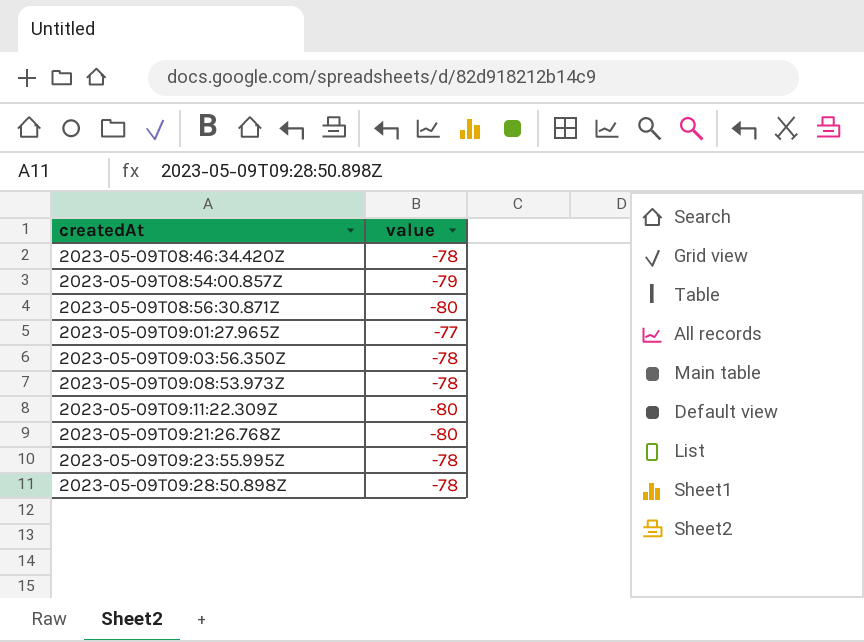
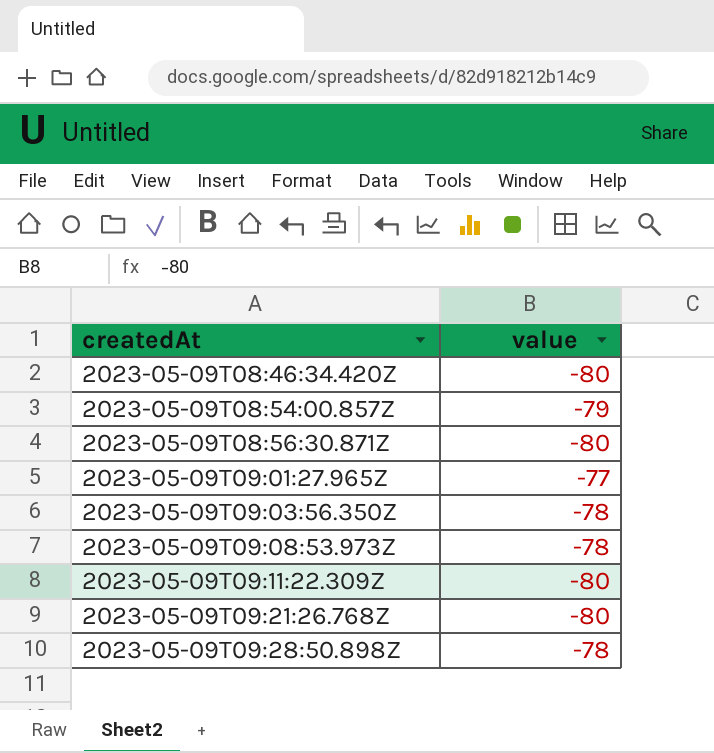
row 2023-05-09T09:23:55.995Z: -78 -> none
2023-05-09T08:46:34.420Z | value: -78 -> -80

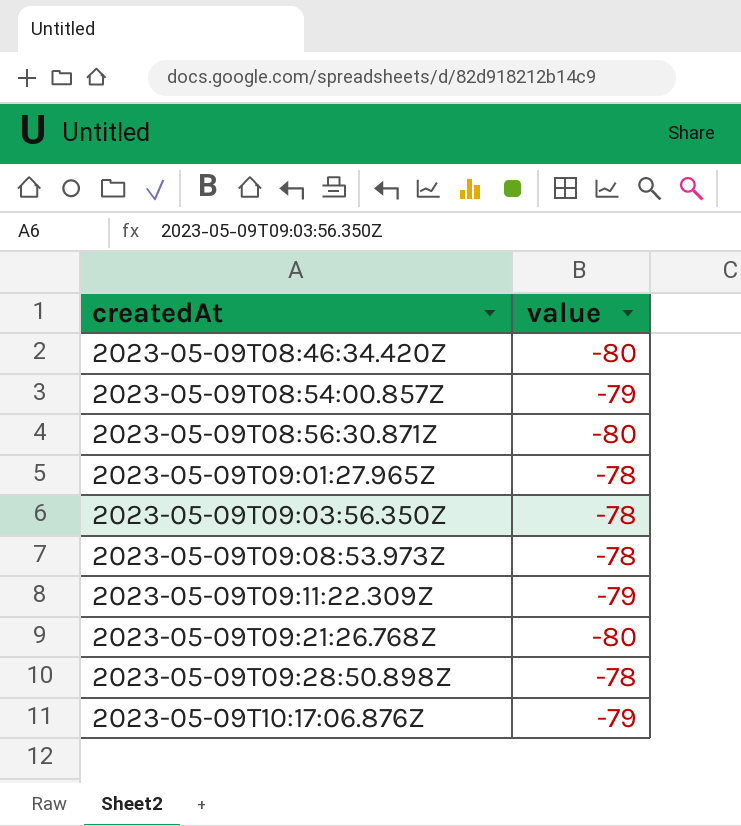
2023-05-09T09:01:27.965Z | value: -77 -> -78
2023-05-09T09:11:22.309Z | value: -80 -> -79
row 2023-05-09T10:17:06.876Z: none -> -79

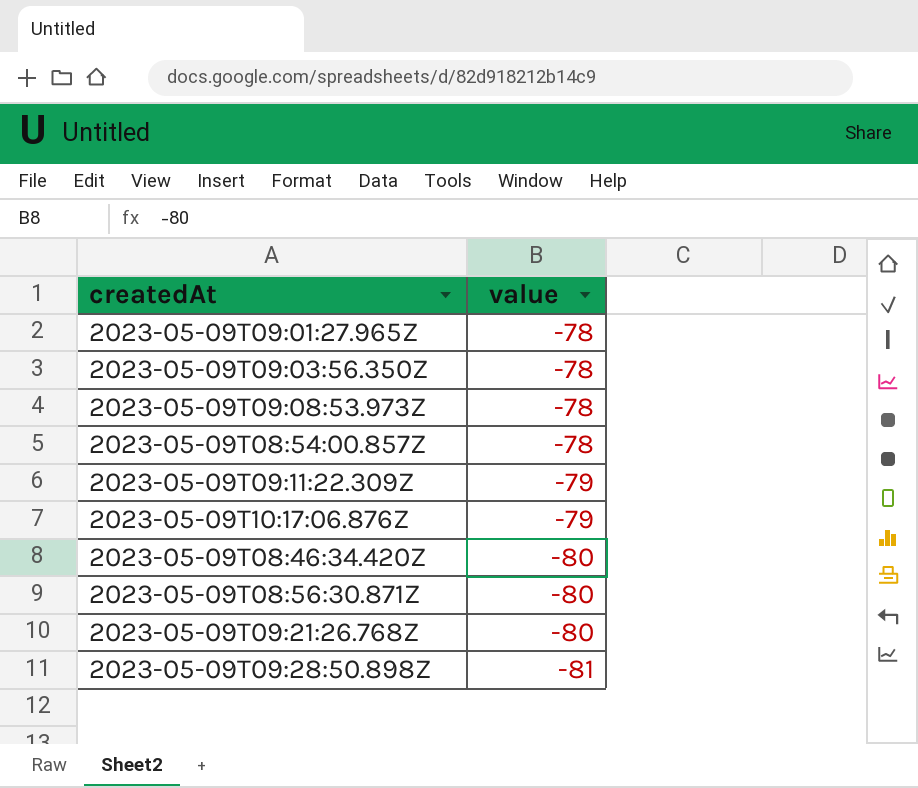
row order: createdAt ascending -> value descending
2023-05-09T08:54:00.857Z | value: -79 -> -78
2023-05-09T09:28:50.898Z | value: -78 -> -81

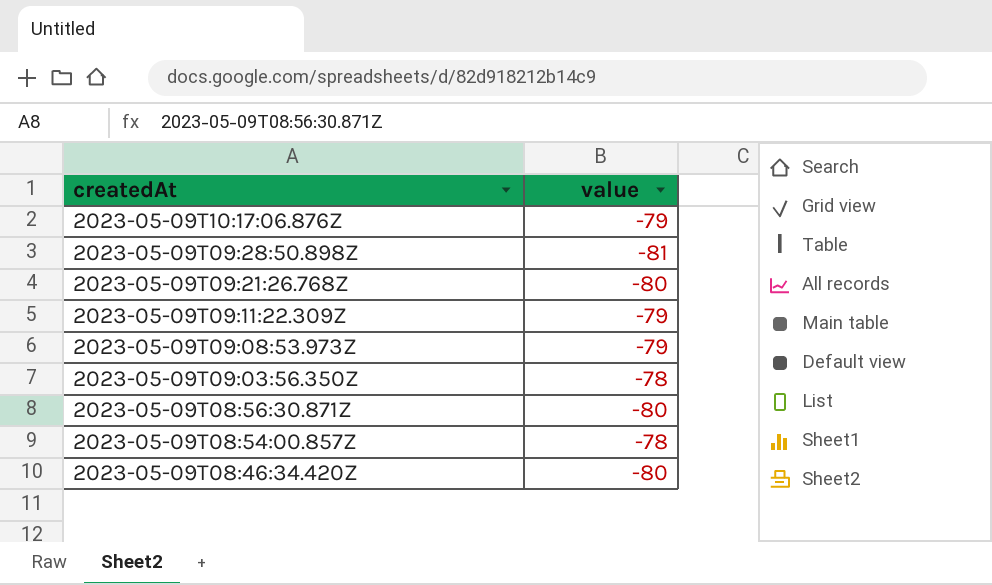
row order: value descending -> createdAt descending
row 2023-05-09T09:01:27.965Z: -78 -> none
2023-05-09T09:08:53.973Z | value: -78 -> -79

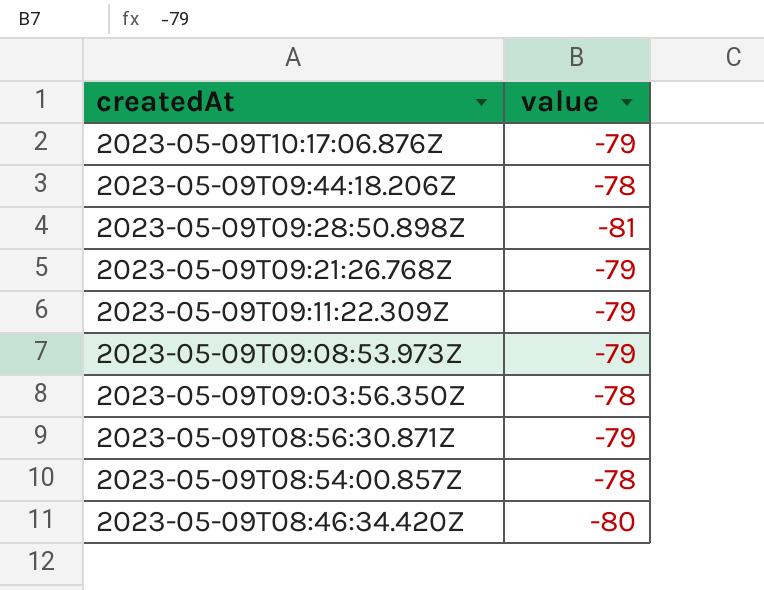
row 2023-05-09T09:44:18.206Z: none -> -78
2023-05-09T09:21:26.768Z | value: -80 -> -79
2023-05-09T08:56:30.871Z | value: -80 -> -79

